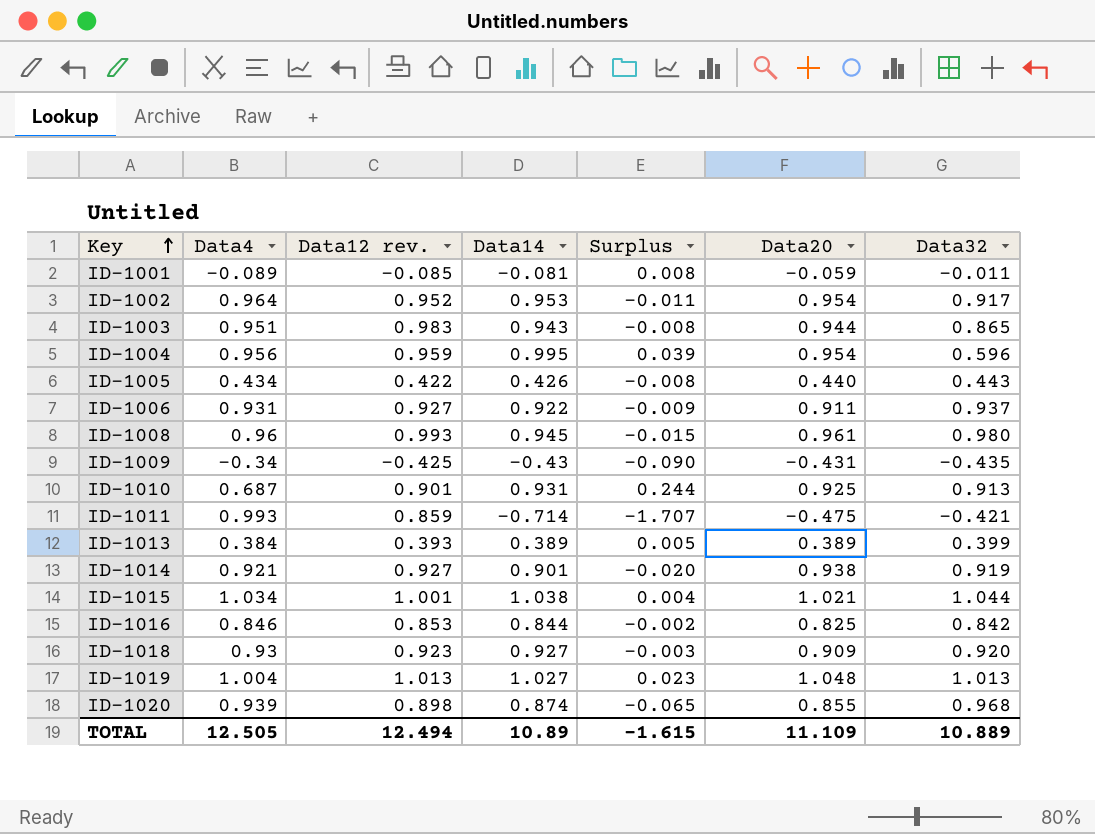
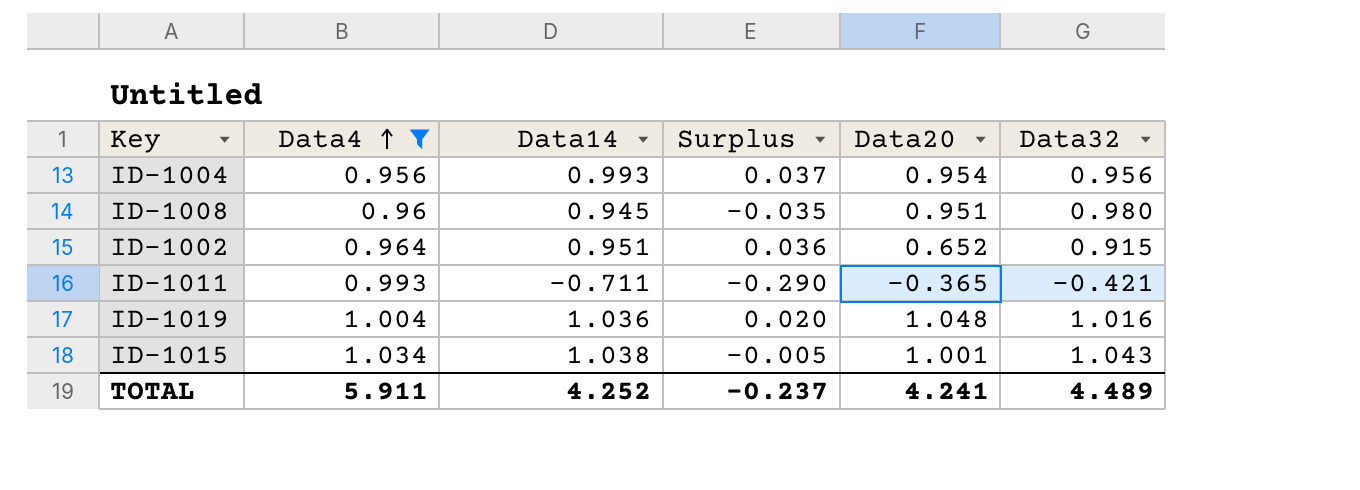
filter: none -> Data4 >= 0.956
row order: Key ascending -> Data4 ascending
column Data12 rev. | position: 3 -> none
column Surplus | formula: [Data14] - [Data4] -> [Data14] - [Data32]
ID-1004 | Data14: 0.995 -> 0.993
ID-1004 | Data32: 0.596 -> 0.956
ID-1008 | Data20: 0.961 -> 0.951
ID-1002 | Data14: 0.953 -> 0.951
ID-1002 | Data20: 0.954 -> 0.652
ID-1002 | Data32: 0.917 -> 0.915
ID-1011 | Data14: -0.714 -> -0.711
ID-1011 | Data20: -0.475 -> -0.365
ID-1019 | Data14: 1.027 -> 1.036
ID-1019 | Data32: 1.013 -> 1.016
ID-1015 | Data20: 1.021 -> 1.001
ID-1015 | Data32: 1.044 -> 1.043
TOTAL | Data4: 12.505 -> 5.911
TOTAL | Data14: 10.89 -> 4.252
TOTAL | Surplus: -1.615 -> -0.237
TOTAL | Data20: 11.109 -> 4.241
TOTAL | Data32: 10.889 -> 4.489

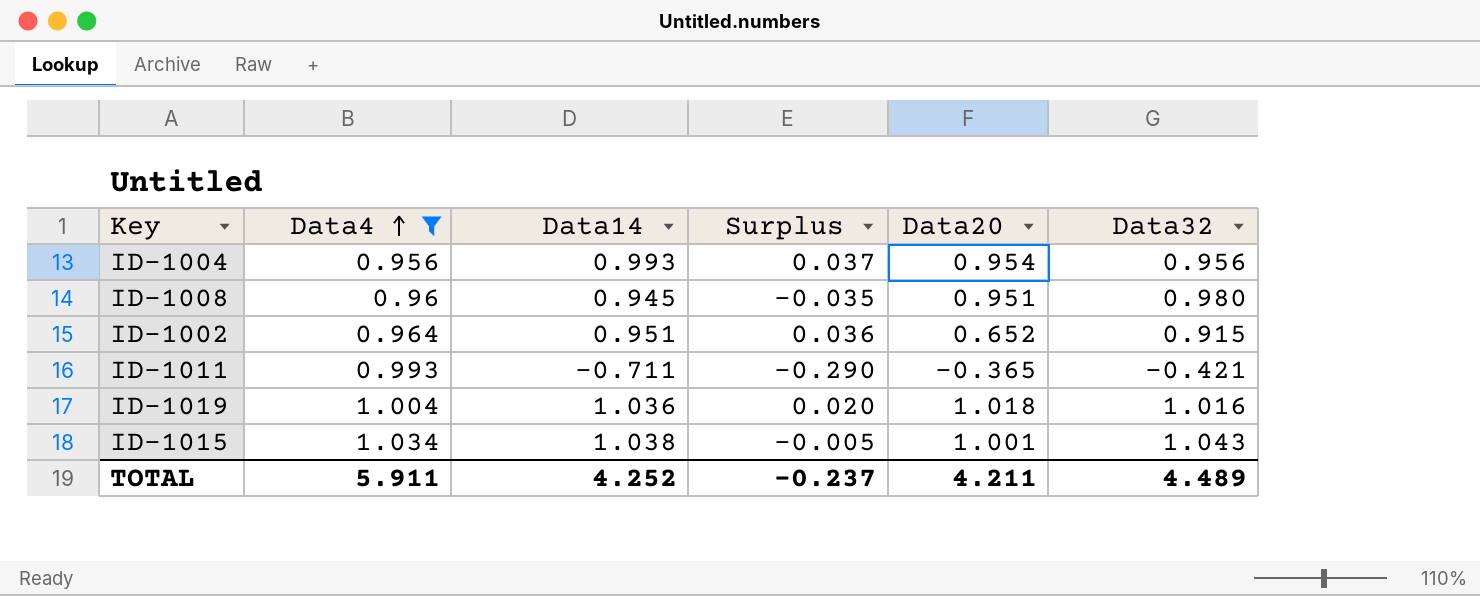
ID-1019 | Data20: 1.048 -> 1.018
TOTAL | Data20: 4.241 -> 4.211

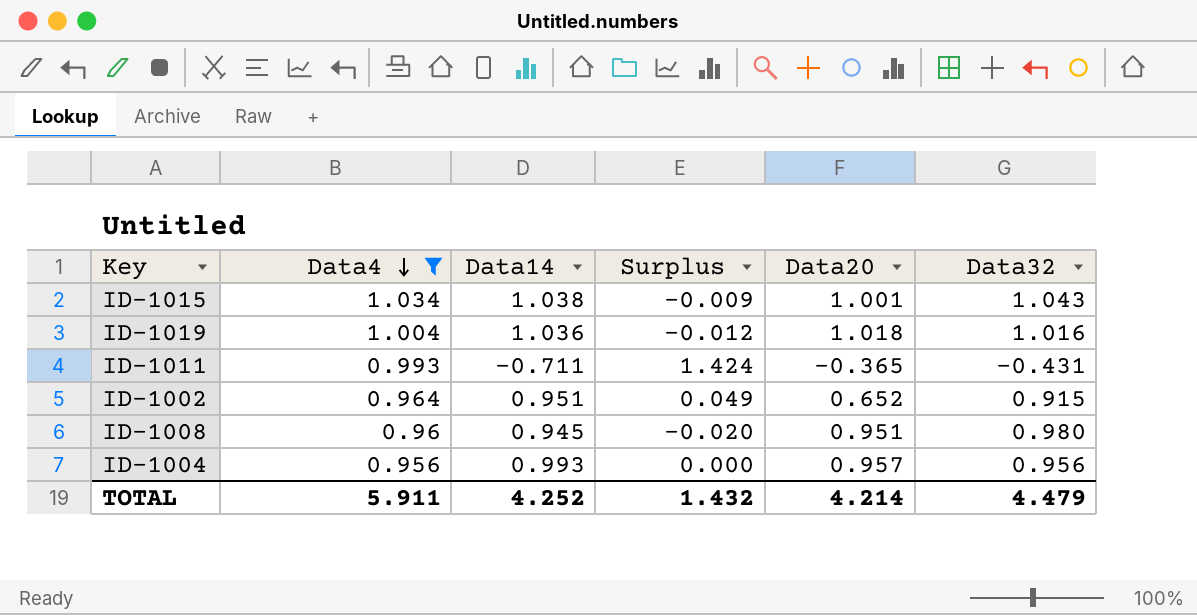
row order: Data4 ascending -> Data4 descending
column Surplus | formula: [Data14] - [Data32] -> [Data4] - [Data32]
ID-1011 | Data32: -0.421 -> -0.431
ID-1004 | Data20: 0.954 -> 0.957
TOTAL | Surplus: -0.237 -> 1.432
TOTAL | Data20: 4.211 -> 4.214
TOTAL | Data32: 4.489 -> 4.479

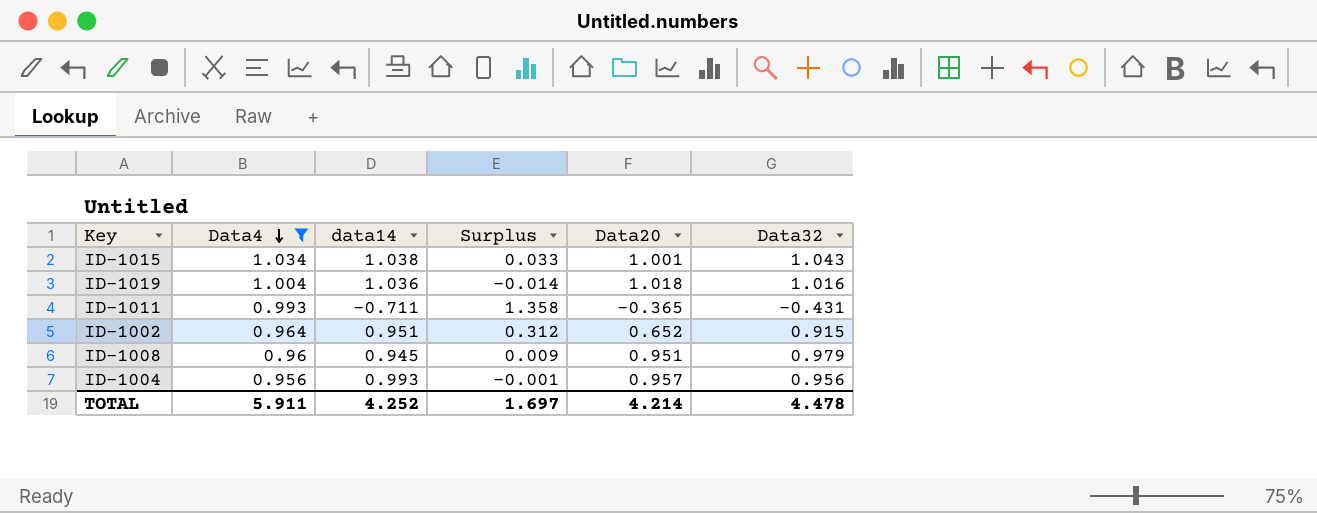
column name: Data14 -> data14
column Surplus | formula: [Data4] - [Data32] -> [Data4] - [Data20]
ID-1008 | Data32: 0.980 -> 0.979
TOTAL | Surplus: 1.432 -> 1.697
TOTAL | Data32: 4.479 -> 4.478

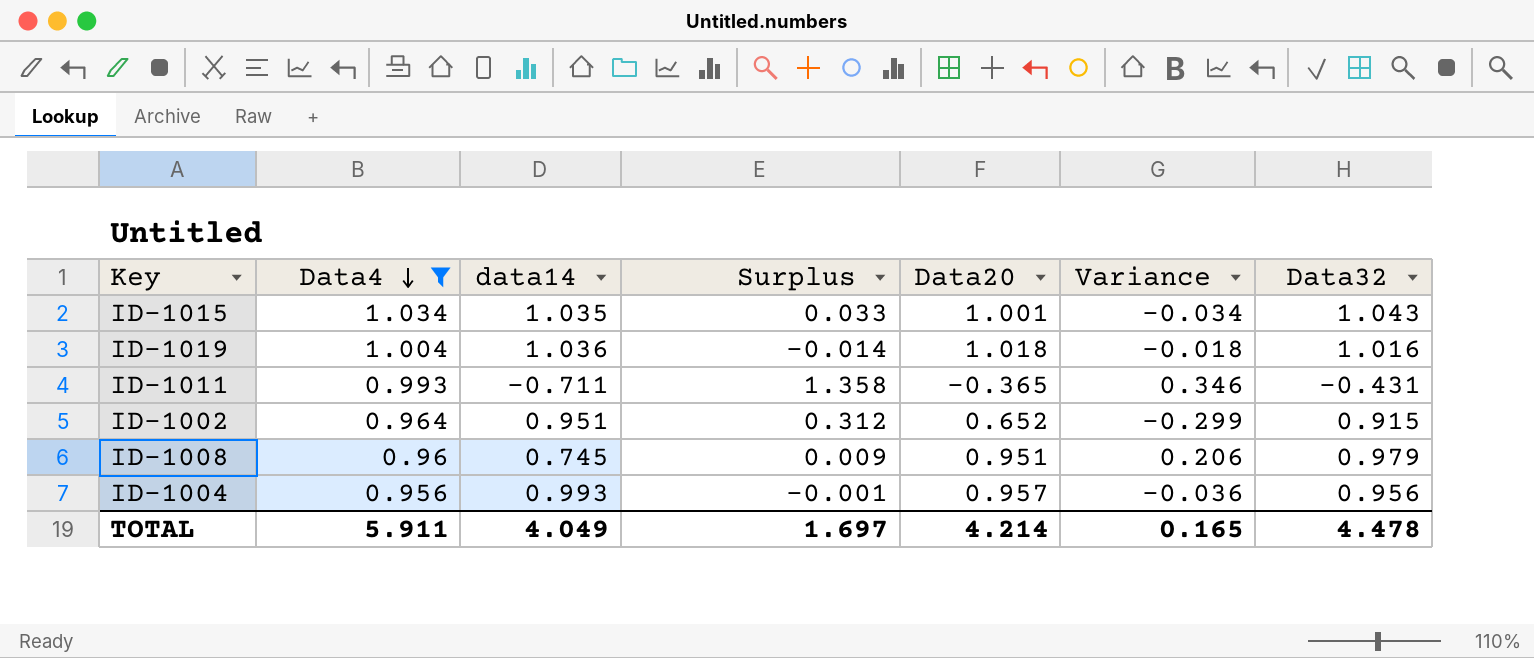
column Variance | formula: none -> [Data20] - [data14]
ID-1015 | data14: 1.038 -> 1.035
ID-1008 | data14: 0.945 -> 0.745
TOTAL | data14: 4.252 -> 4.049

